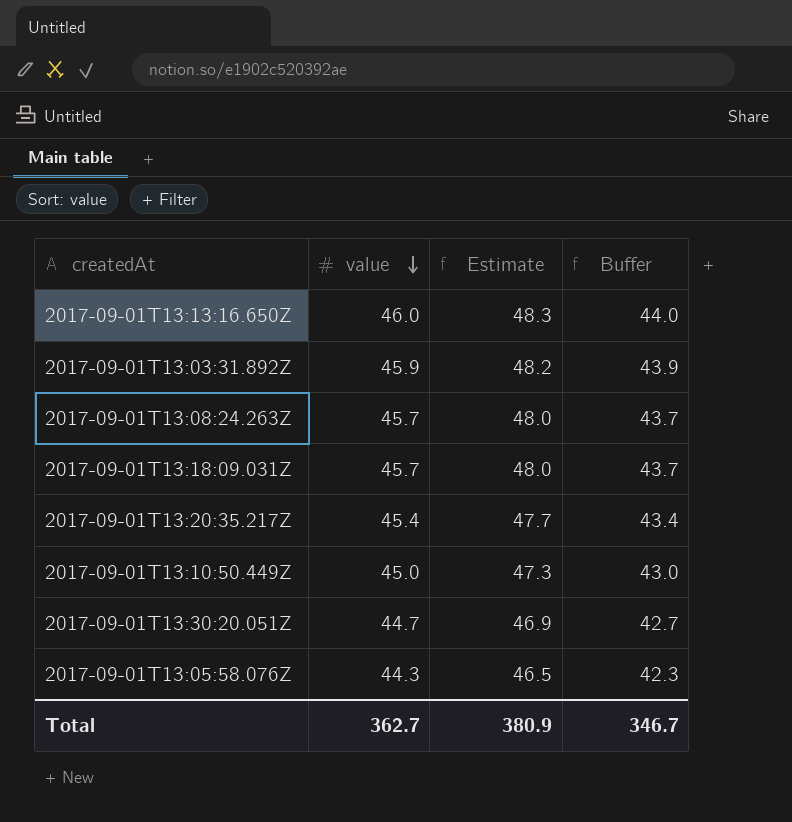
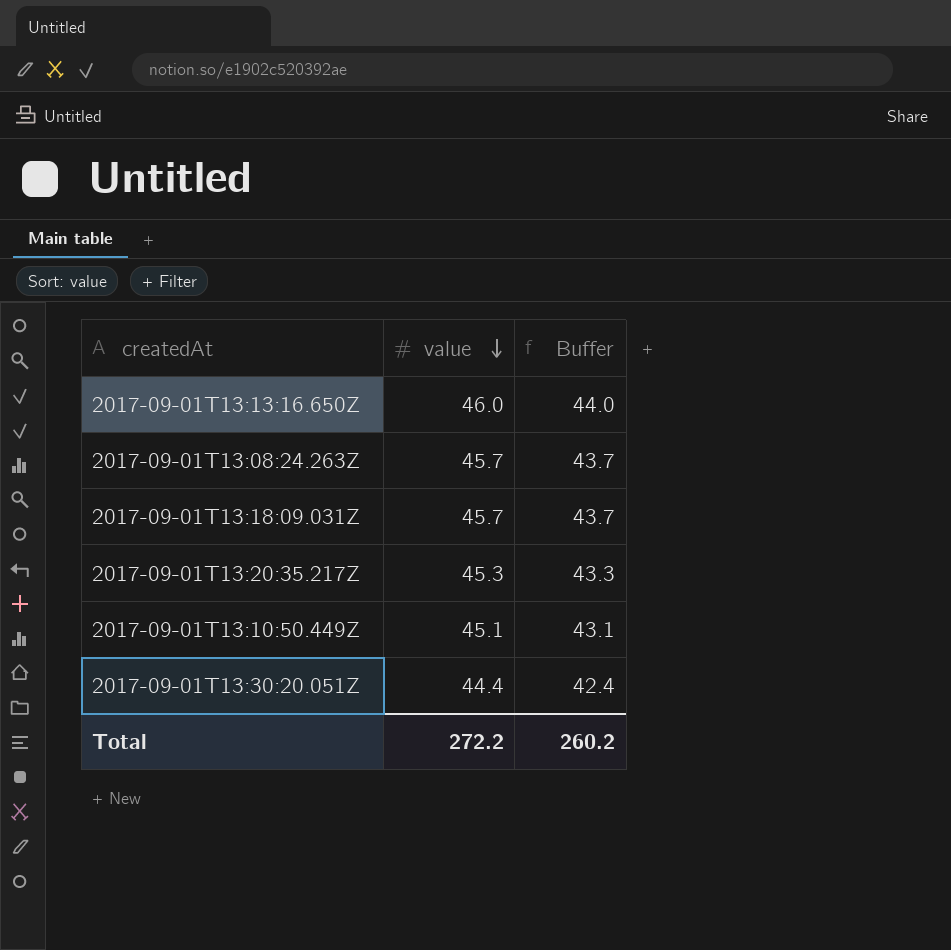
column Estimate | formula: [value] * 1.05 -> none
row 2017-09-01T13:03:31.892Z: 45.9 | 48.2 | 43.9 -> none
row 2017-09-01T13:05:58.076Z: 44.3 | 46.5 | 42.3 -> none
2017-09-01T13:20:35.217Z | value: 45.4 -> 45.3
2017-09-01T13:20:35.217Z | Buffer: 43.4 -> 43.3
2017-09-01T13:10:50.449Z | value: 45.0 -> 45.1
2017-09-01T13:10:50.449Z | Buffer: 43.0 -> 43.1
2017-09-01T13:30:20.051Z | value: 44.7 -> 44.4
2017-09-01T13:30:20.051Z | Buffer: 42.7 -> 42.4
Total | value: 362.7 -> 272.2
Total | Buffer: 346.7 -> 260.2

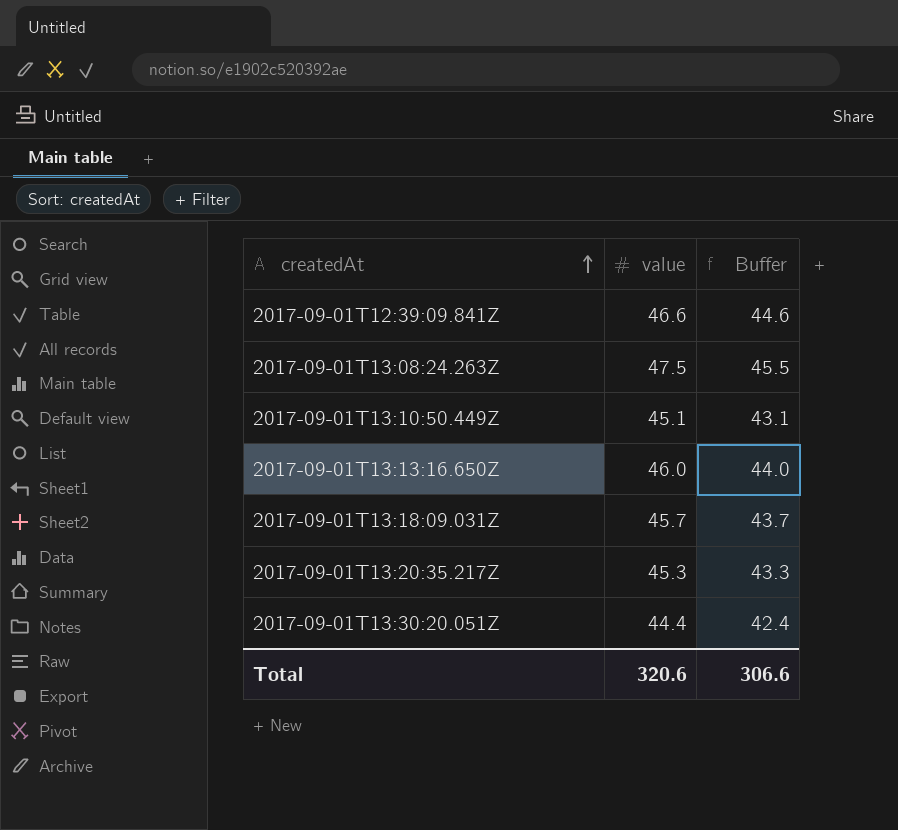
row order: value descending -> createdAt ascending
row 2017-09-01T12:39:09.841Z: none -> 46.6 | 44.6
2017-09-01T13:08:24.263Z | value: 45.7 -> 47.5
2017-09-01T13:08:24.263Z | Buffer: 43.7 -> 45.5
Total | value: 272.2 -> 320.6
Total | Buffer: 260.2 -> 306.6

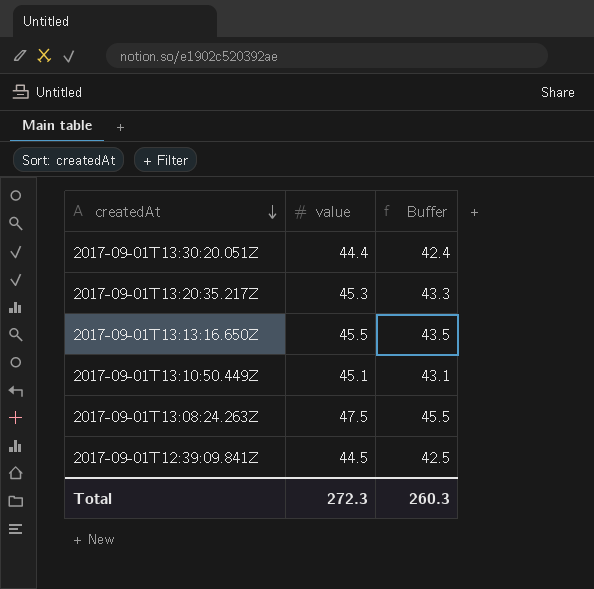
row order: createdAt ascending -> createdAt descending
row 2017-09-01T13:18:09.031Z: 45.7 | 43.7 -> none
2017-09-01T13:13:16.650Z | value: 46.0 -> 45.5
2017-09-01T13:13:16.650Z | Buffer: 44.0 -> 43.5
2017-09-01T12:39:09.841Z | value: 46.6 -> 44.5
2017-09-01T12:39:09.841Z | Buffer: 44.6 -> 42.5
Total | value: 320.6 -> 272.3
Total | Buffer: 306.6 -> 260.3

